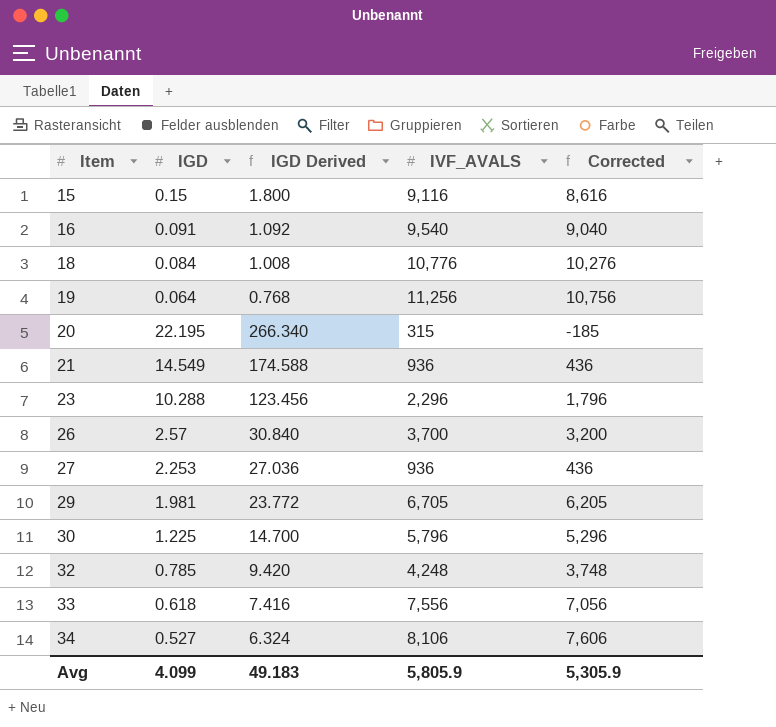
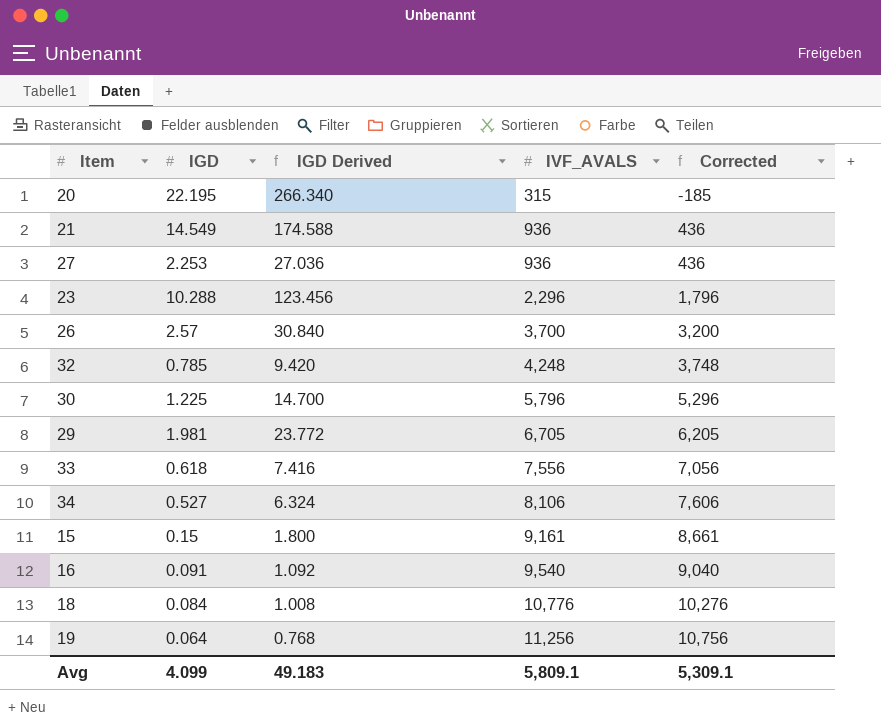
row order: Item ascending -> IVF_AVALS ascending
15 | IVF_AVALS: 9,116 -> 9,161
15 | Corrected: 8,616 -> 8,661
Avg | IVF_AVALS: 5,805.9 -> 5,809.1
Avg | Corrected: 5,305.9 -> 5,309.1

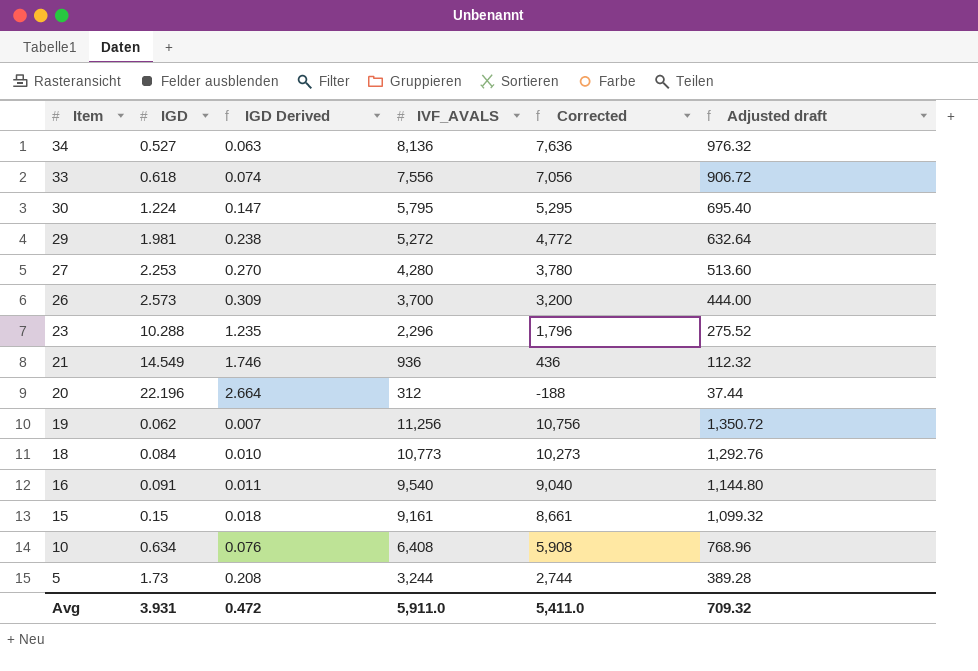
row order: IVF_AVALS ascending -> Item descending
column IGD Derived | formula: [IGD] * 12 -> [IGD] * 0.12
column Adjusted draft | formula: none -> [IVF_AVALS] * 0.12
row 32: 0.785 | 9.420 | 4,248 | 3,748 -> none
34 | IVF_AVALS: 8,106 -> 8,136
34 | Corrected: 7,606 -> 7,636
30 | IGD: 1.225 -> 1.224
30 | IVF_AVALS: 5,796 -> 5,795
30 | Corrected: 5,296 -> 5,295
29 | IVF_AVALS: 6,705 -> 5,272
29 | Corrected: 6,205 -> 4,772
27 | IVF_AVALS: 936 -> 4,280
27 | Corrected: 436 -> 3,780
26 | IGD: 2.57 -> 2.573
20 | IGD: 22.195 -> 22.196
20 | IVF_AVALS: 315 -> 312
20 | Corrected: -185 -> -188
19 | IGD: 0.064 -> 0.062
18 | IVF_AVALS: 10,776 -> 10,773
18 | Corrected: 10,276 -> 10,273
row 10: none -> 0.634 | 0.076 | 6,408 | 5,908 | 768.96
row 5: none -> 1.73 | 0.208 | 3,244 | 2,744 | 389.28
Avg | IGD: 4.099 -> 3.931
Avg | IGD Derived: 49.183 -> 0.472
Avg | IVF_AVALS: 5,809.1 -> 5,911.0
Avg | Corrected: 5,309.1 -> 5,411.0

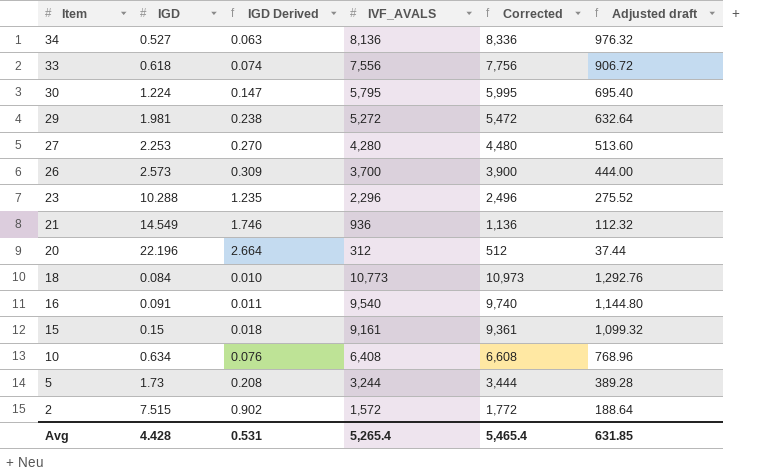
column Corrected | formula: [IVF_AVALS] - 500 -> [IVF_AVALS] + 200
row 19: 0.062 | 0.007 | 11,256 | 10,756 | 1,350.72 -> none
row 2: none -> 7.515 | 0.902 | 1,572 | 1,772 | 188.64
Avg | IGD: 3.931 -> 4.428
Avg | IGD Derived: 0.472 -> 0.531
Avg | IVF_AVALS: 5,911.0 -> 5,265.4
Avg | Corrected: 5,411.0 -> 5,465.4
Avg | Adjusted draft: 709.32 -> 631.85

